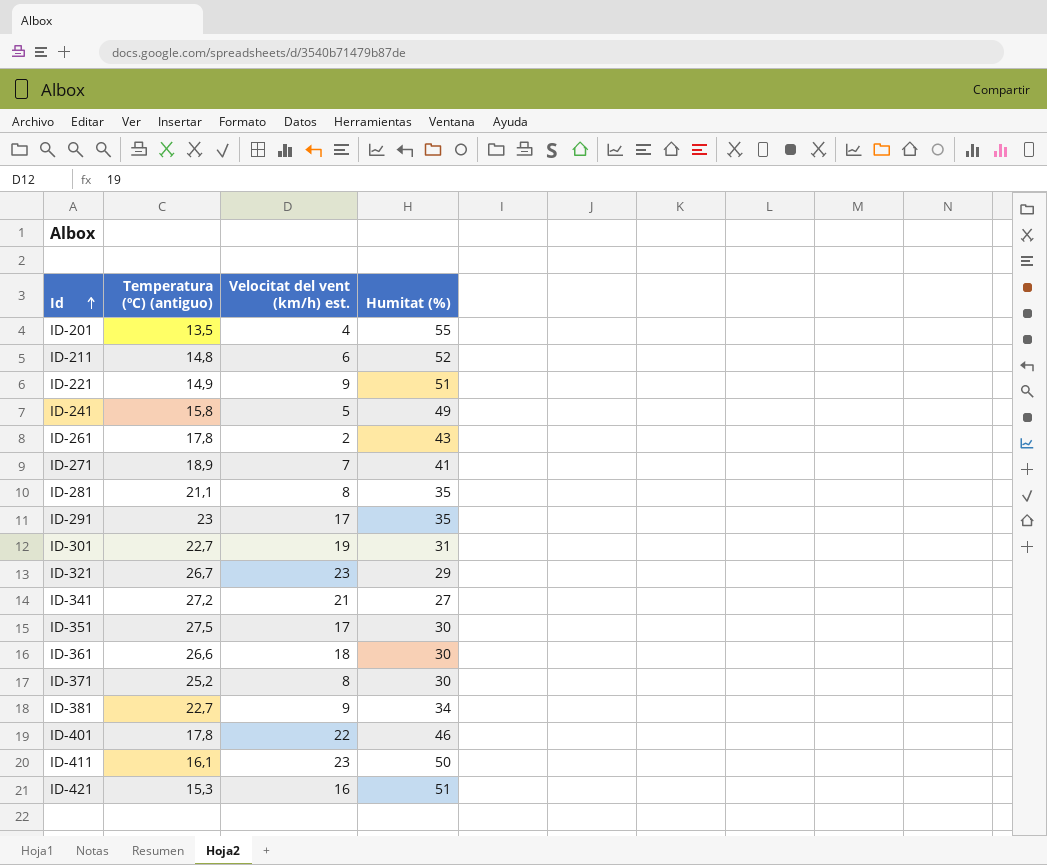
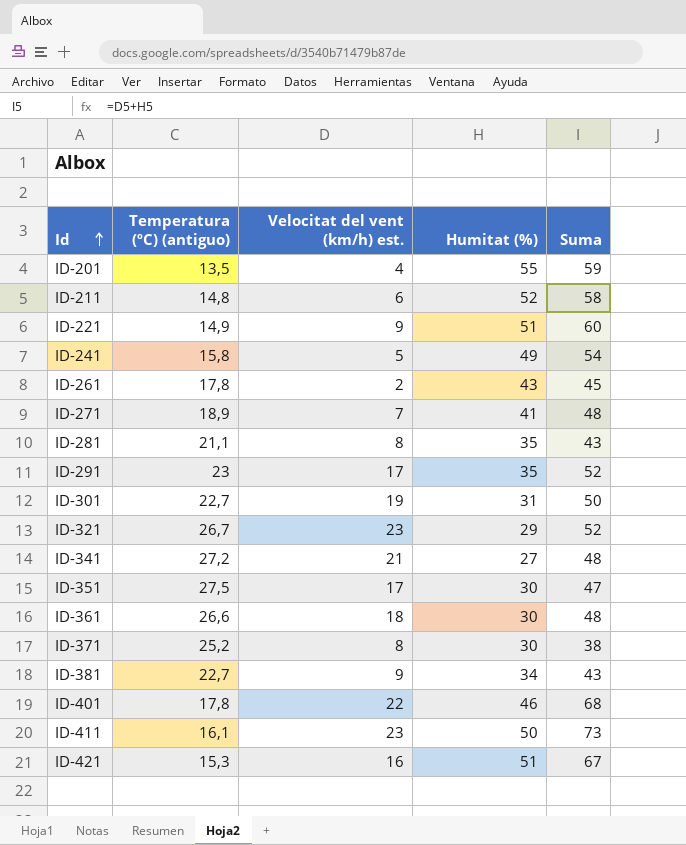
column Suma | formula: none -> [Velocitat del vent (km/h) est.] + [Humitat (%)]

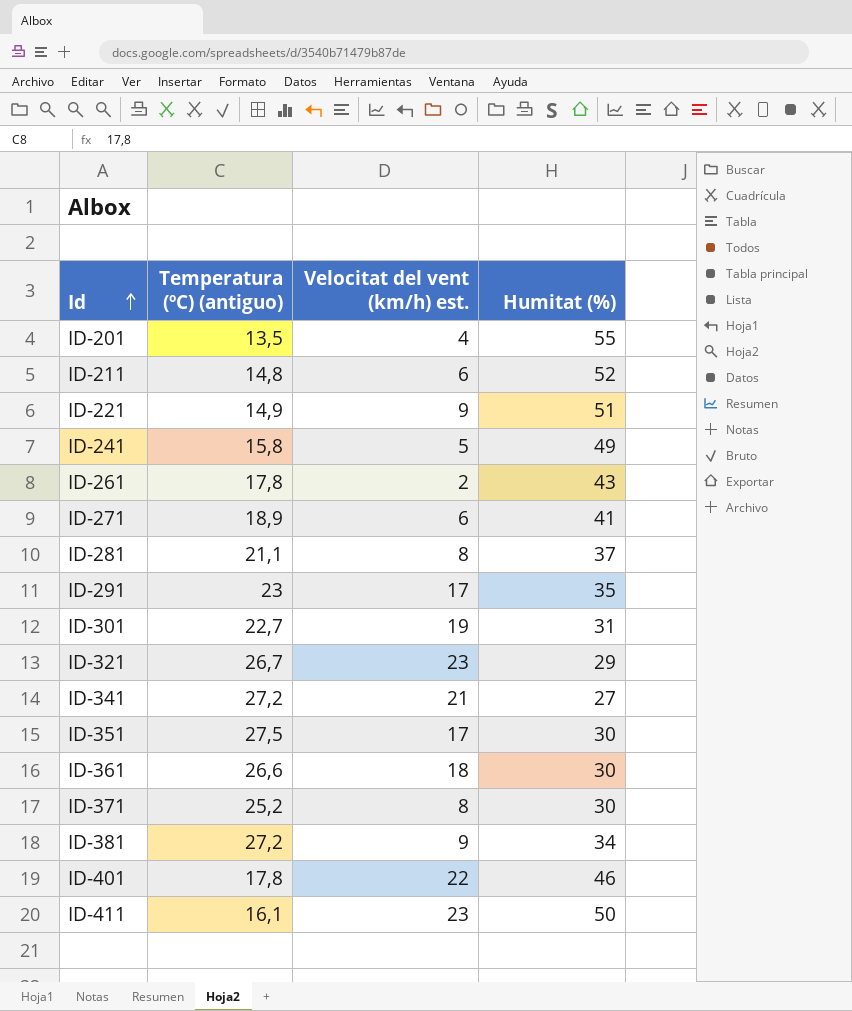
column Suma | formula: [Velocitat del vent (km/h) est.] + [Humitat (%)] -> none
row ID-421: 15,3 | 16 | 51 | 67 -> none
ID-271 | Velocitat del vent (km/h) est.: 7 -> 6
ID-281 | Humitat (%): 35 -> 37
ID-381 | Temperatura (ºC) (antiguo): 22,7 -> 27,2

